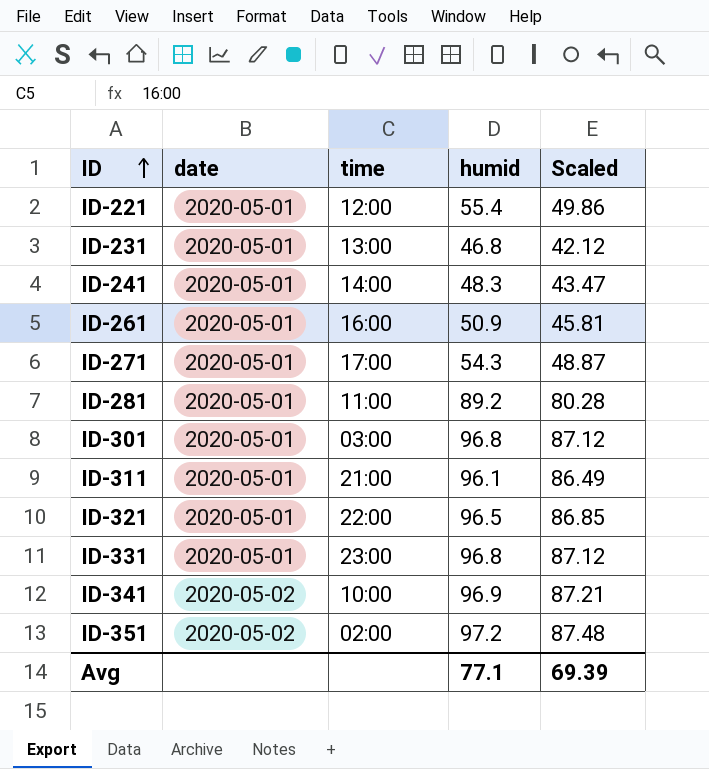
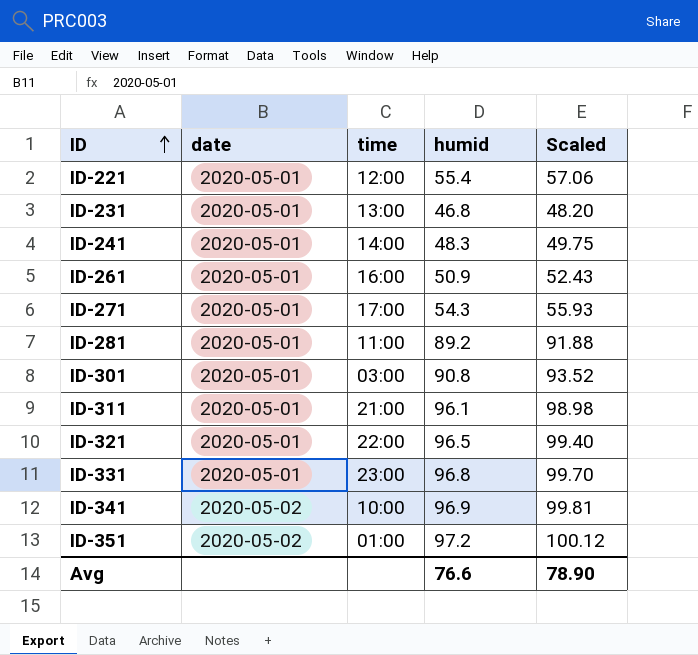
column Scaled | formula: [humid] * 0.9 -> [humid] * 1.03
ID-301 | humid: 96.8 -> 90.8
ID-351 | time: 02:00 -> 01:00
Avg | humid: 77.1 -> 76.6
Avg | Scaled: 69.39 -> 78.90

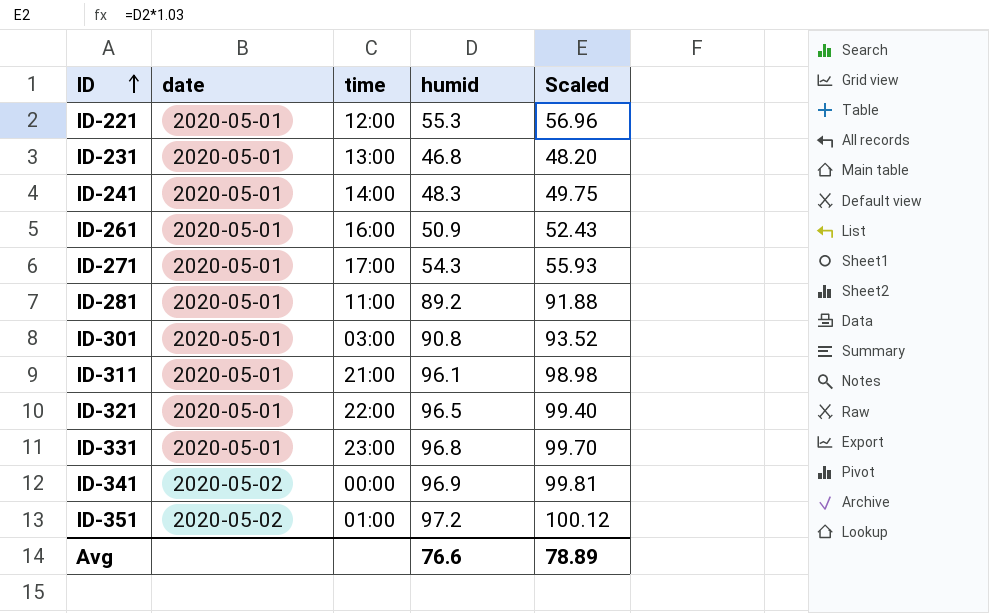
ID-221 | humid: 55.4 -> 55.3
ID-221 | Scaled: 57.06 -> 56.96
ID-341 | time: 10:00 -> 00:00
Avg | Scaled: 78.90 -> 78.89

